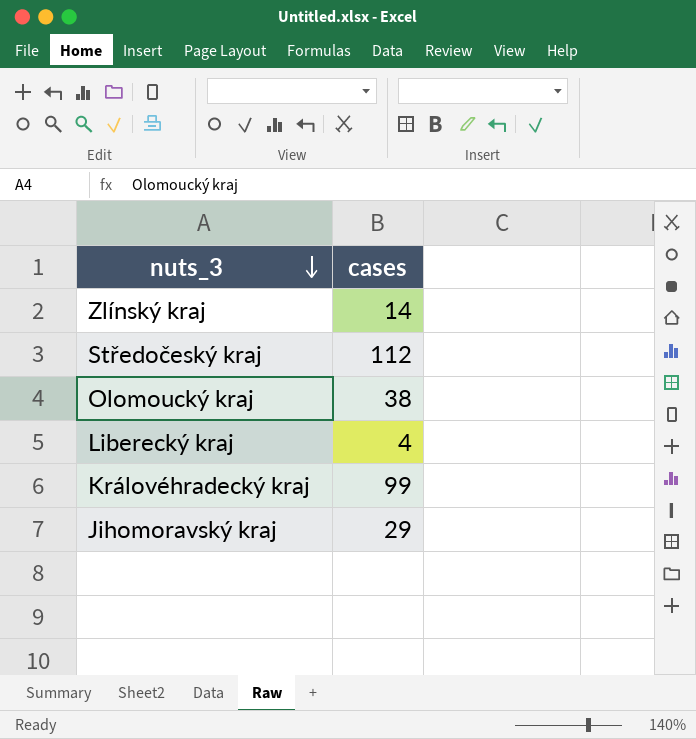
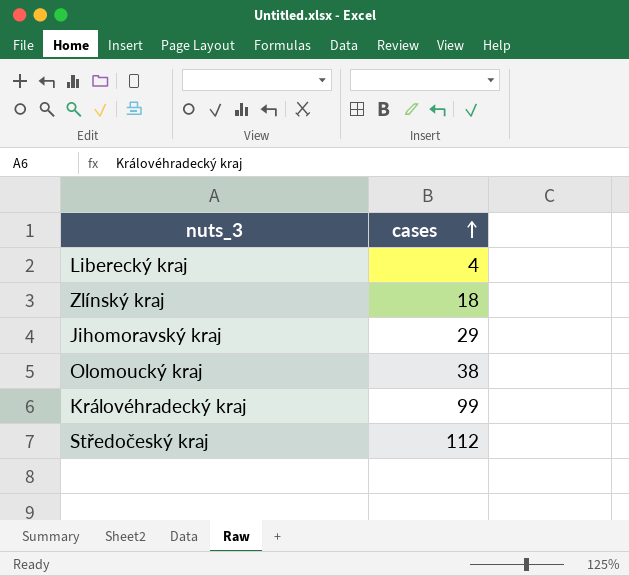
row order: nuts_3 descending -> cases ascending
Zlínský kraj | cases: 14 -> 18

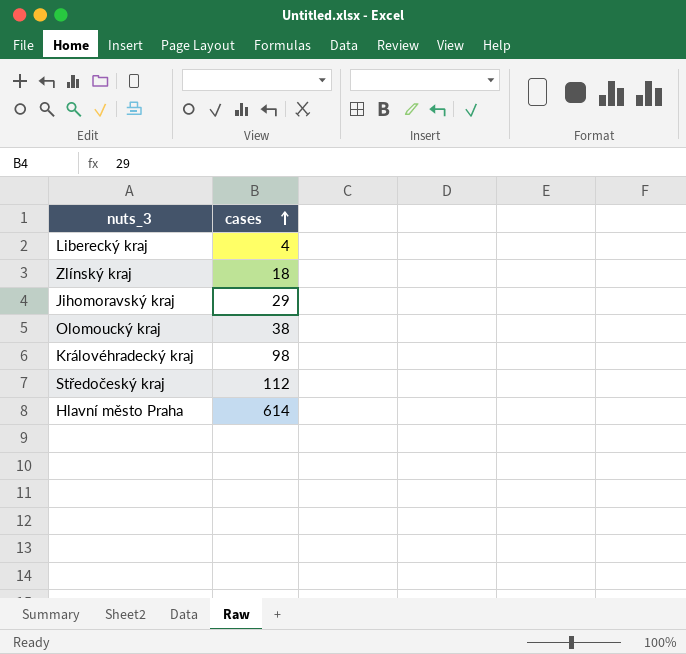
Královéhradecký kraj | cases: 99 -> 98
row Hlavní město Praha: none -> 614

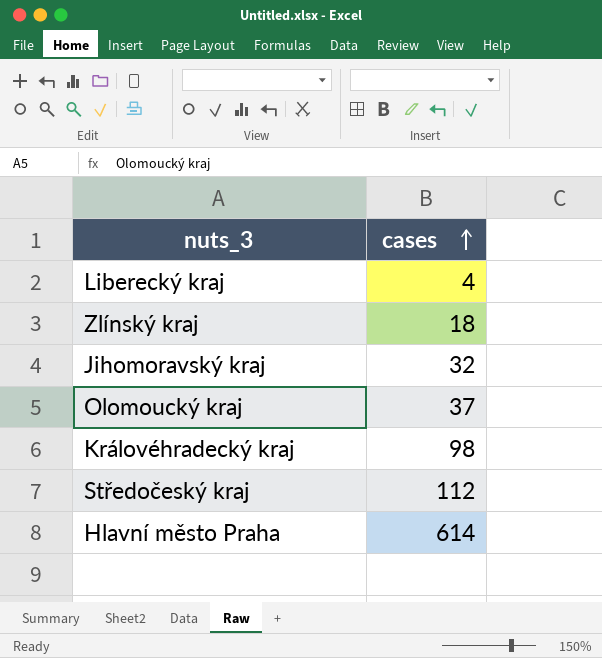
Jihomoravský kraj | cases: 29 -> 32
Olomoucký kraj | cases: 38 -> 37

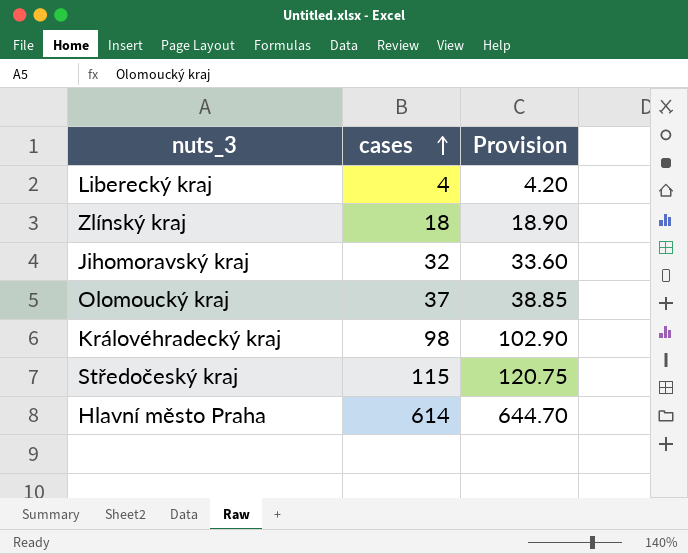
column Provision | formula: none -> [cases] * 1.05
Středočeský kraj | cases: 112 -> 115

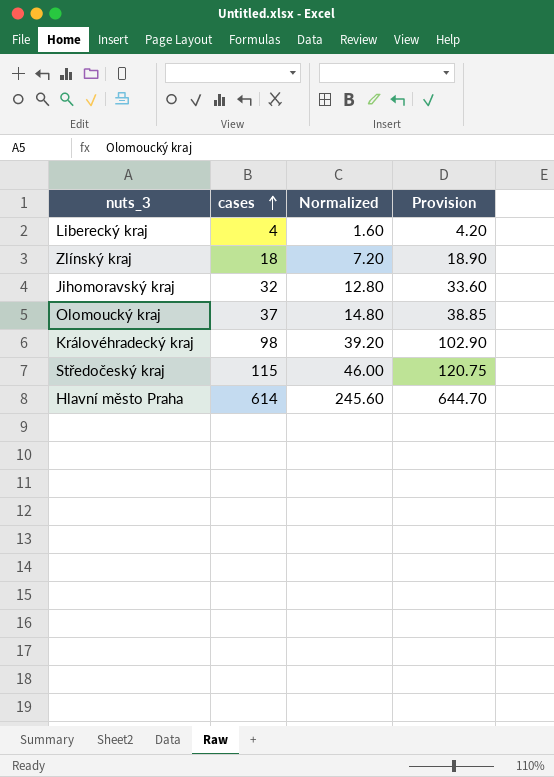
column Normalized | formula: none -> [cases] * 0.4

